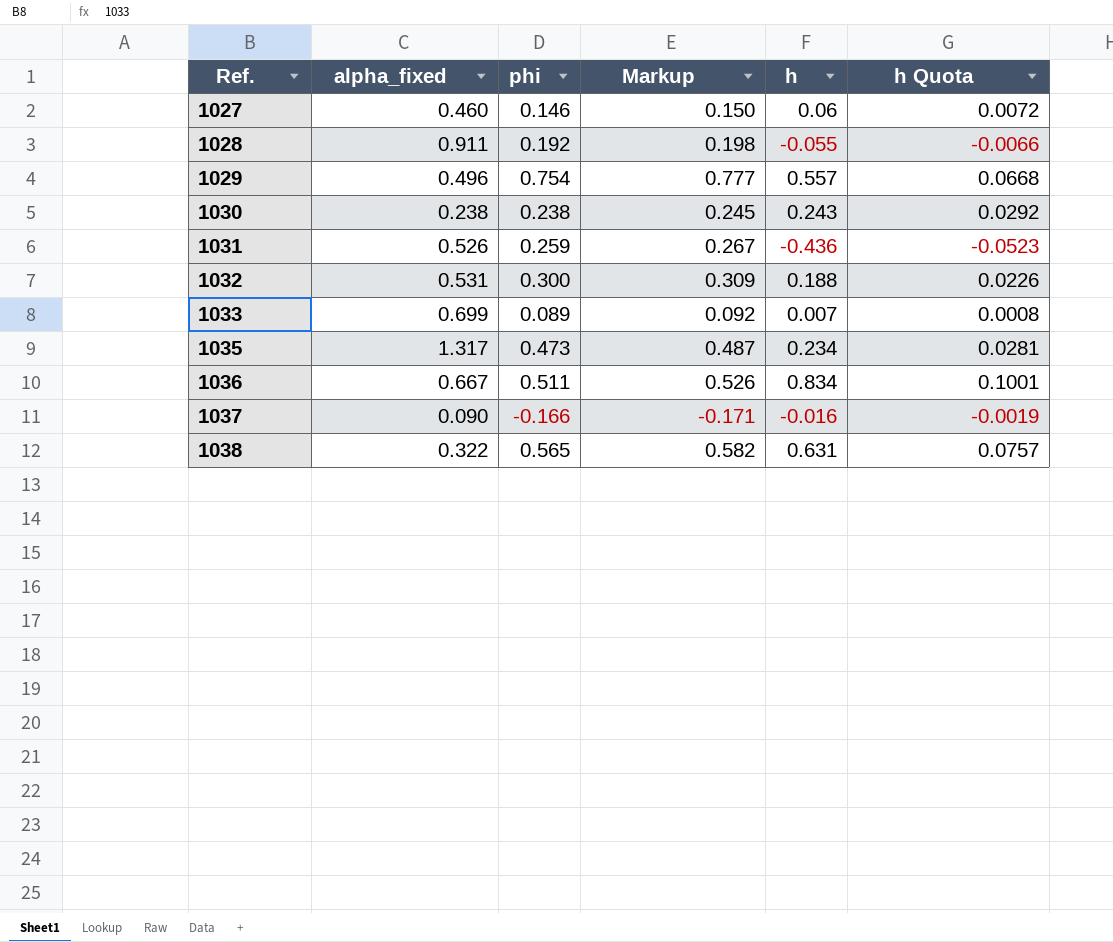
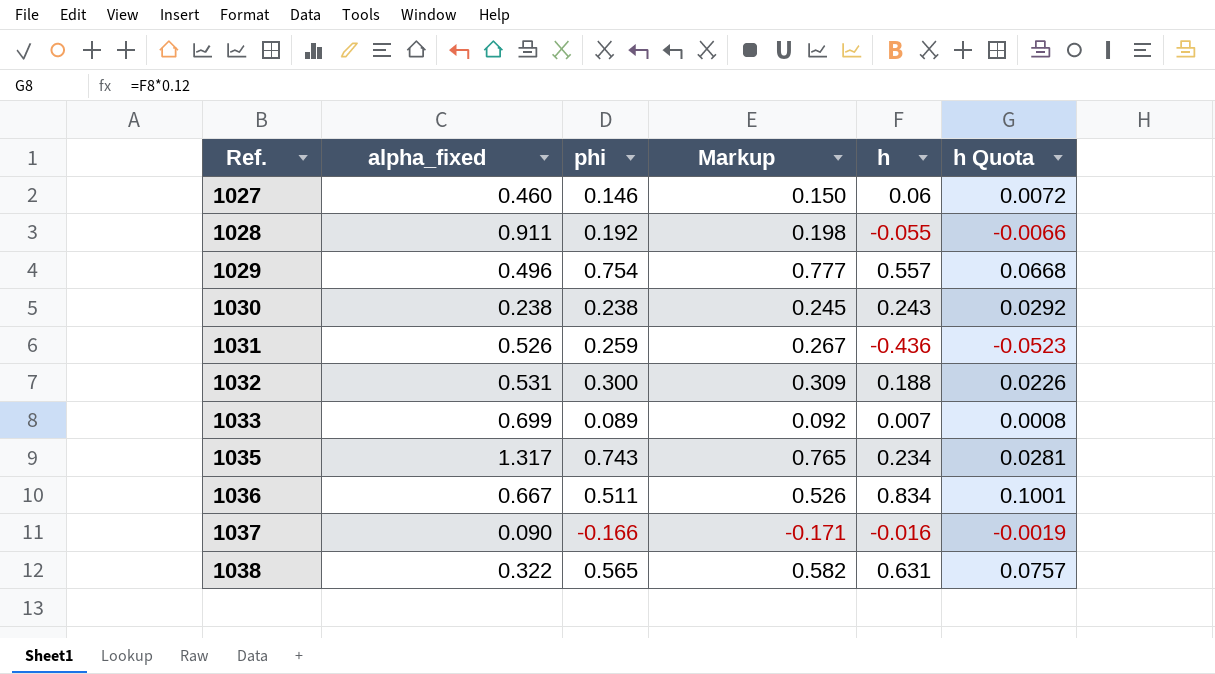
1035 | phi: 0.473 -> 0.743
1035 | Markup: 0.487 -> 0.765

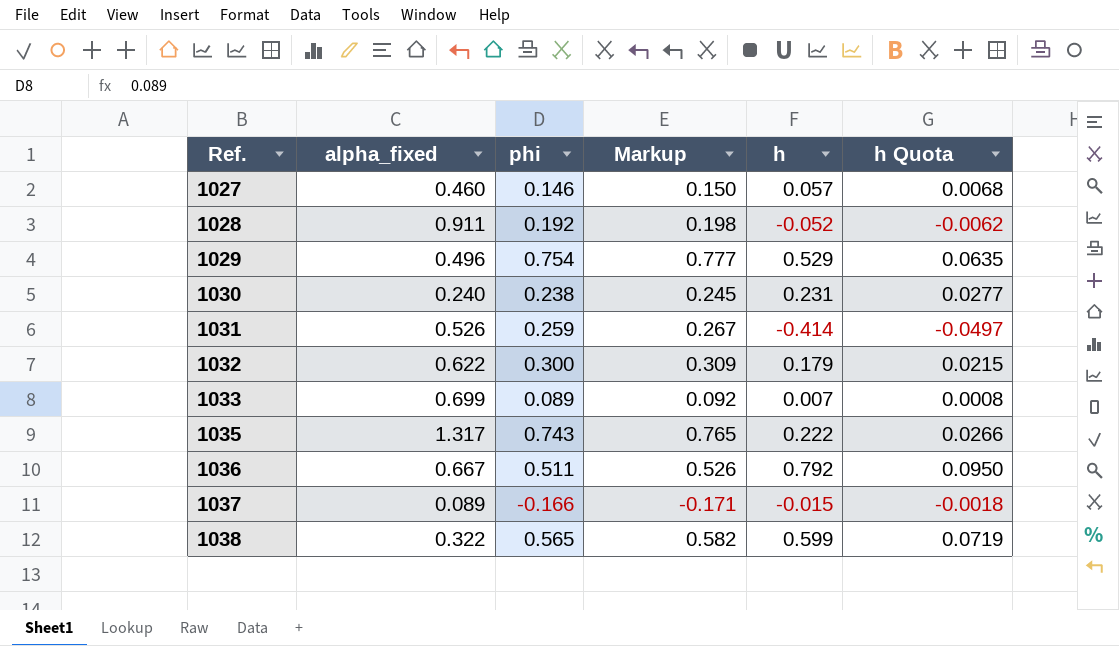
1027 | h: 0.06 -> 0.057
1027 | h Quota: 0.0072 -> 0.0068
1028 | h: -0.055 -> -0.052
1028 | h Quota: -0.0066 -> -0.0062
1029 | h: 0.557 -> 0.529
1029 | h Quota: 0.0668 -> 0.0635
1030 | alpha_fixed: 0.238 -> 0.240
1030 | h: 0.243 -> 0.231
1030 | h Quota: 0.0292 -> 0.0277
1031 | h: -0.436 -> -0.414
1031 | h Quota: -0.0523 -> -0.0497
1032 | alpha_fixed: 0.531 -> 0.622
1032 | h: 0.188 -> 0.179
1032 | h Quota: 0.0226 -> 0.0215
1035 | h: 0.234 -> 0.222
1035 | h Quota: 0.0281 -> 0.0266
1036 | h: 0.834 -> 0.792
1036 | h Quota: 0.1001 -> 0.0950
1037 | alpha_fixed: 0.090 -> 0.089
1037 | h: -0.016 -> -0.015
1037 | h Quota: -0.0019 -> -0.0018
1038 | h: 0.631 -> 0.599
1038 | h Quota: 0.0757 -> 0.0719

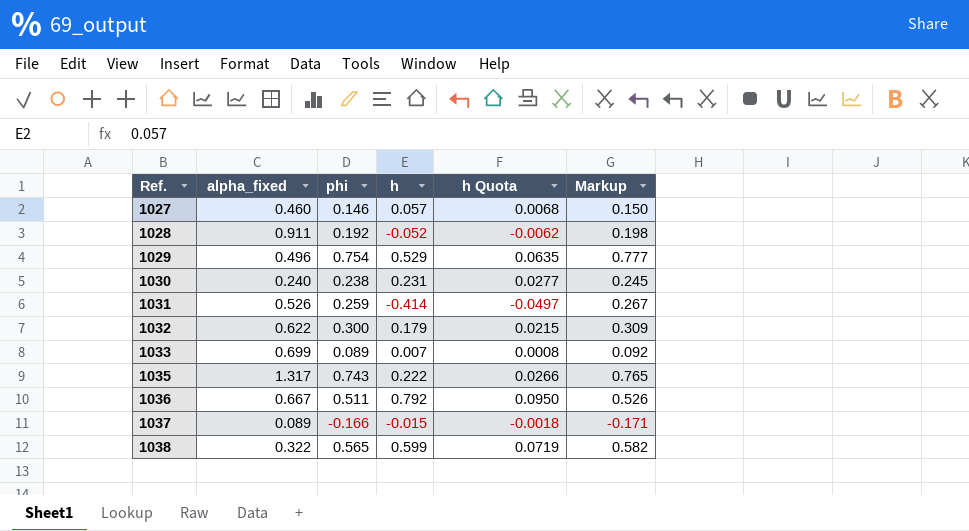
column Markup | position: 4 -> 6

